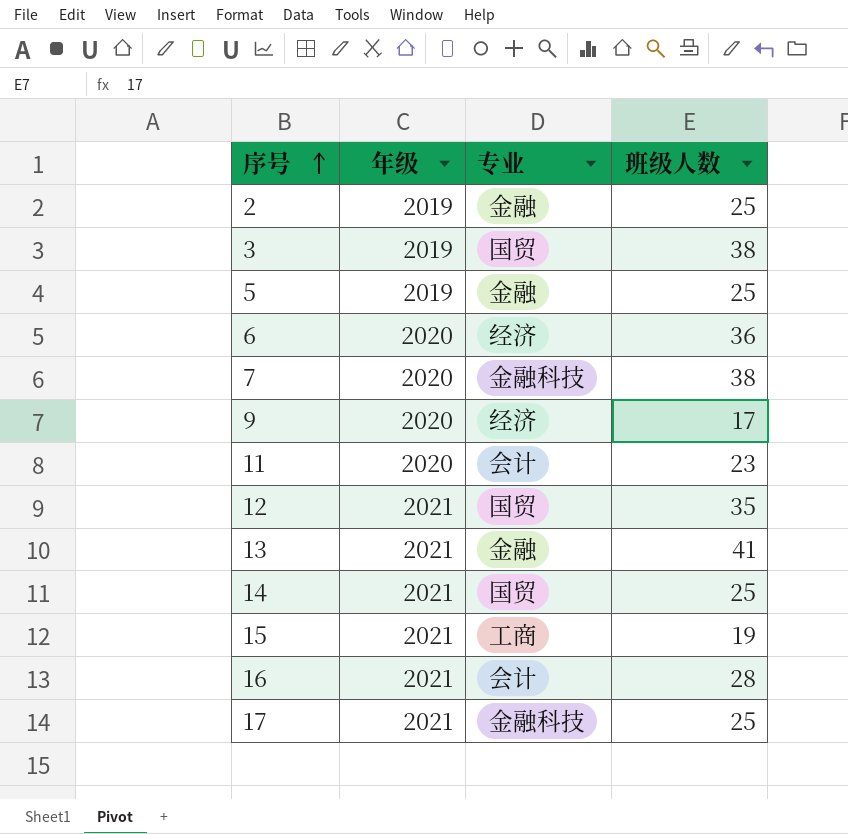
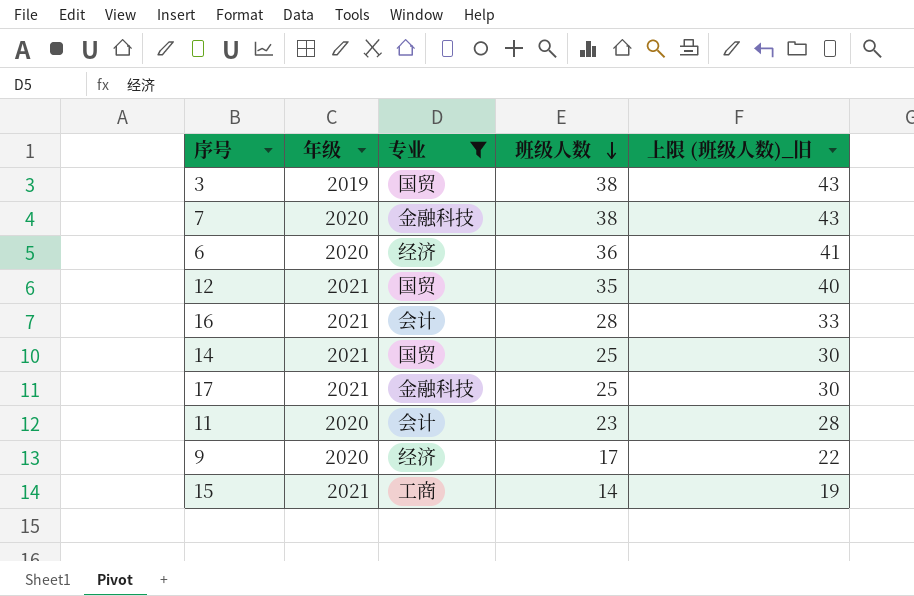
filter: none -> 专业 != 金融
row order: 序号 ascending -> 班级人数 descending
column 上限 (班级人数)_旧 | formula: none -> [班级人数] + 5
15 | 班级人数: 19 -> 14

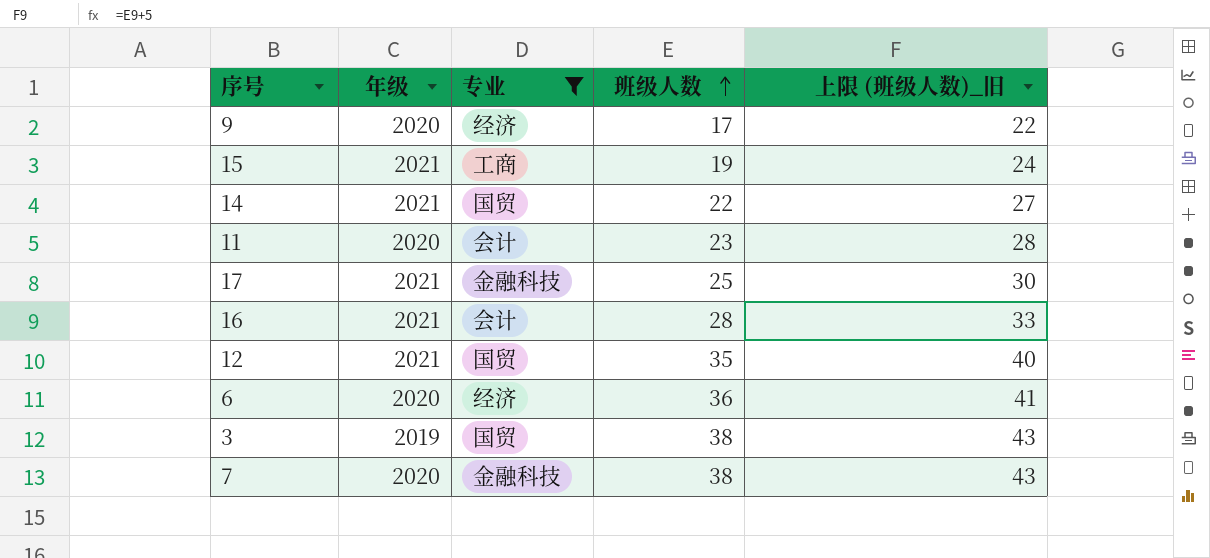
row order: 班级人数 descending -> 班级人数 ascending
15 | 班级人数: 14 -> 19
15 | 上限 (班级人数)_旧: 19 -> 24
14 | 班级人数: 25 -> 22
14 | 上限 (班级人数)_旧: 30 -> 27

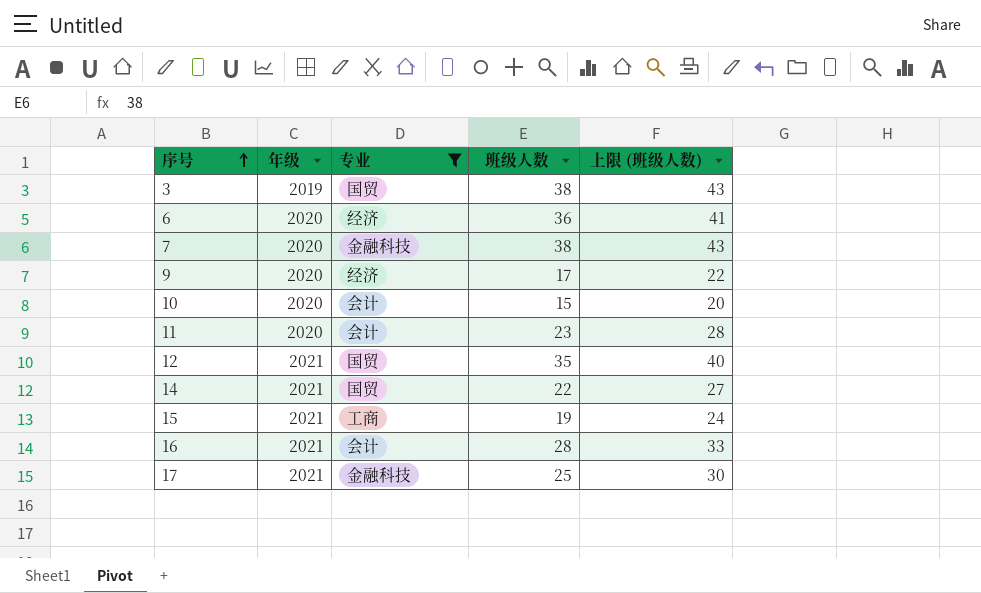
row order: 班级人数 ascending -> 序号 ascending
column name: 上限 (班级人数)_旧 -> 上限 (班级人数)
row 10: none -> 2020 | 会计 | 15 | 20

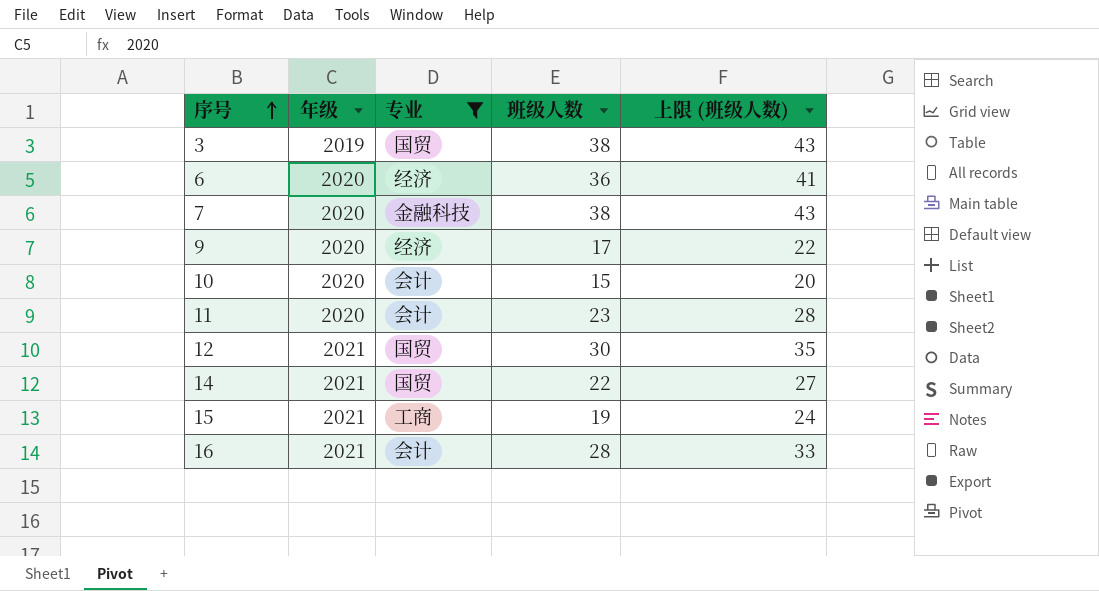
row 17: 2021 | 金融科技 | 25 | 30 -> none
12 | 班级人数: 35 -> 30
12 | 上限 (班级人数): 40 -> 35

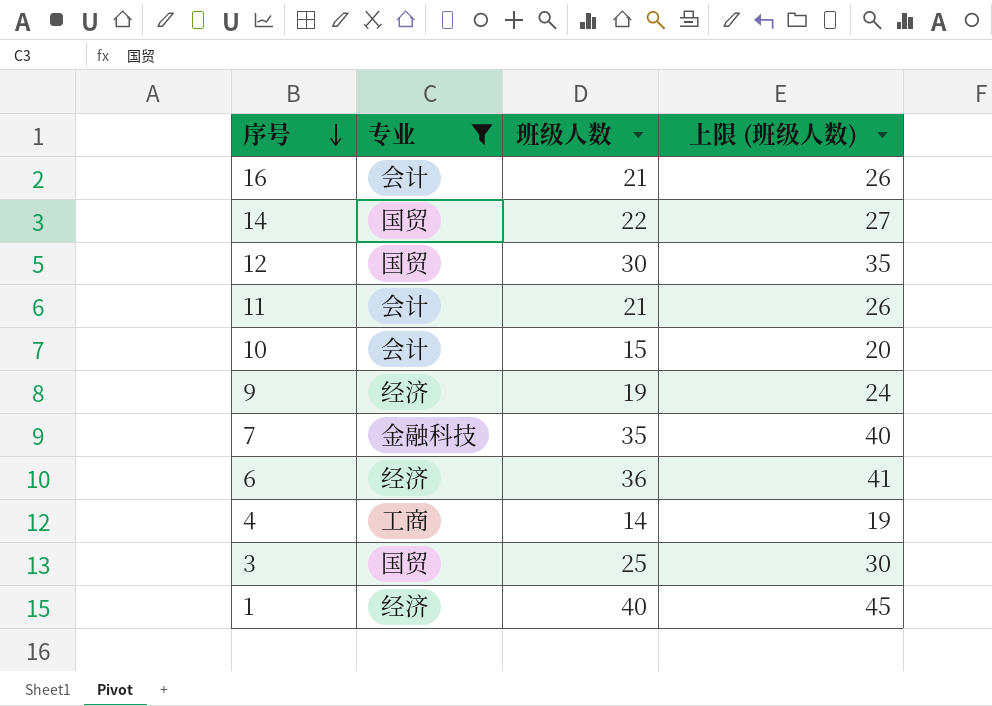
row order: 序号 ascending -> 序号 descending
column 年级 | position: 2 -> none
row 15: 2021 | 工商 | 19 | 24 -> none
16 | 班级人数: 28 -> 21
16 | 上限 (班级人数): 33 -> 26
11 | 班级人数: 23 -> 21
11 | 上限 (班级人数): 28 -> 26
9 | 班级人数: 17 -> 19
9 | 上限 (班级人数): 22 -> 24
7 | 班级人数: 38 -> 35
7 | 上限 (班级人数): 43 -> 40
row 4: none -> 工商 | 14 | 19
3 | 班级人数: 38 -> 25
3 | 上限 (班级人数): 43 -> 30
row 1: none -> 经济 | 40 | 45

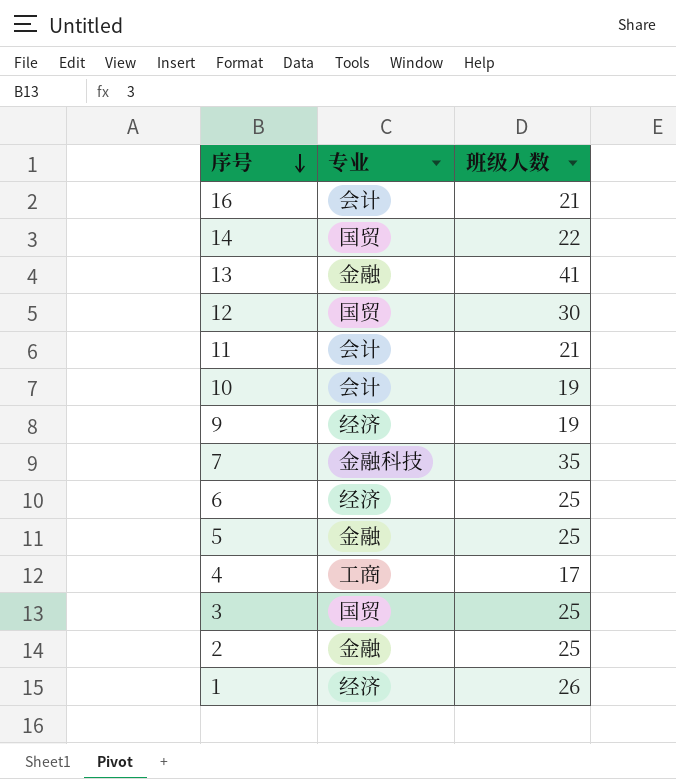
filter: 专业 != 金融 -> none
column 上限 (班级人数) | formula: [班级人数] + 5 -> none
10 | 班级人数: 15 -> 19
6 | 班级人数: 36 -> 25
4 | 班级人数: 14 -> 17
1 | 班级人数: 40 -> 26

